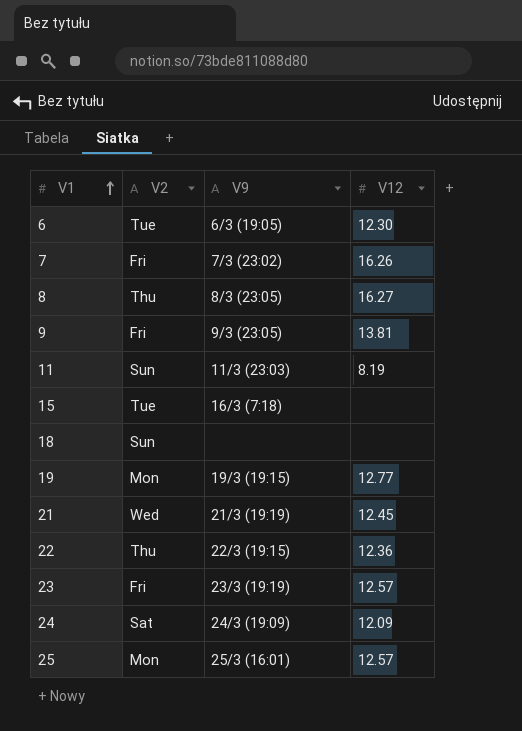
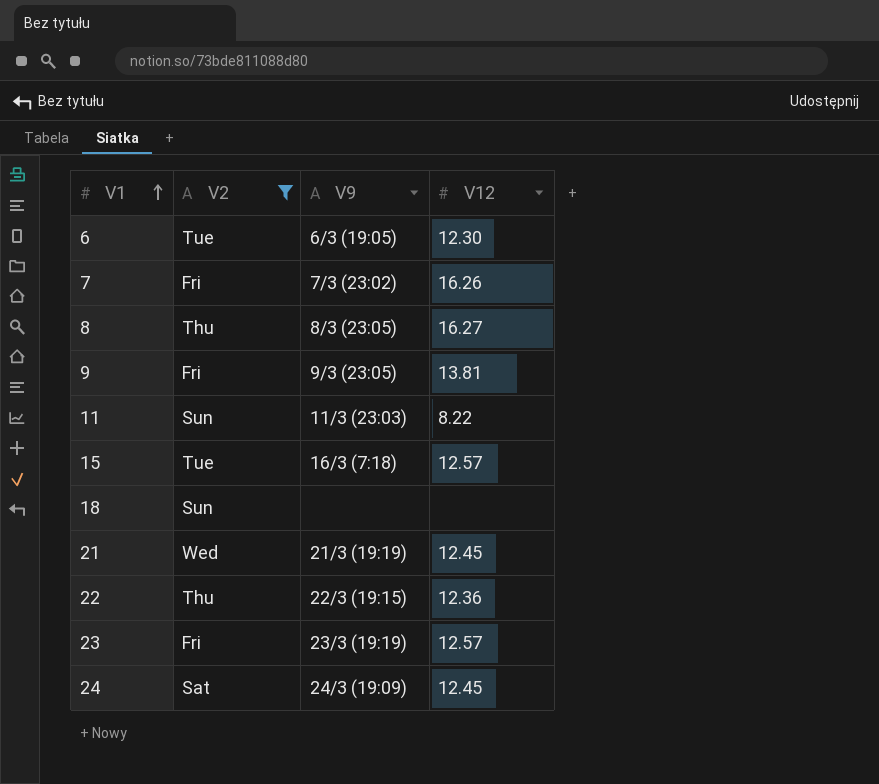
filter: none -> V2 != Mon
11 | V12: 8.19 -> 8.22
15 | V12: none -> 12.57
24 | V12: 12.09 -> 12.45

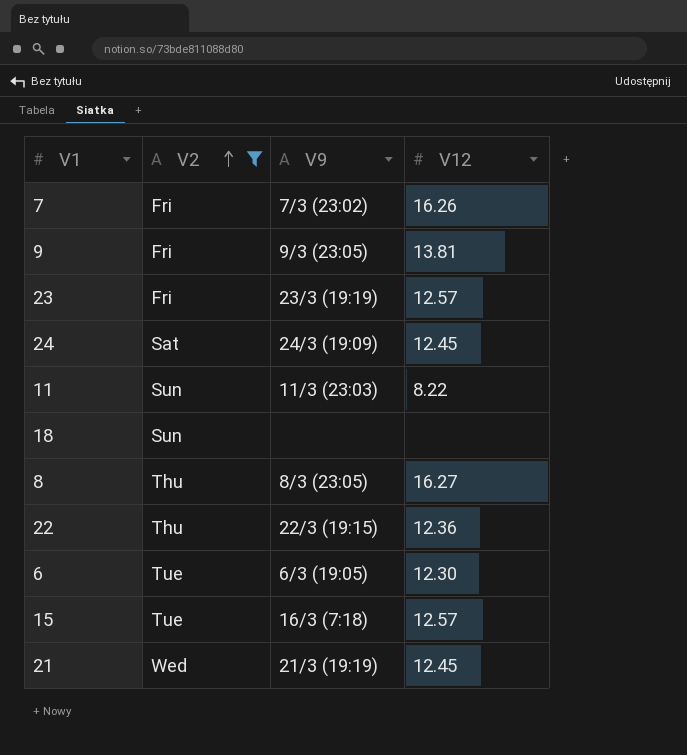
row order: V1 ascending -> V2 ascending

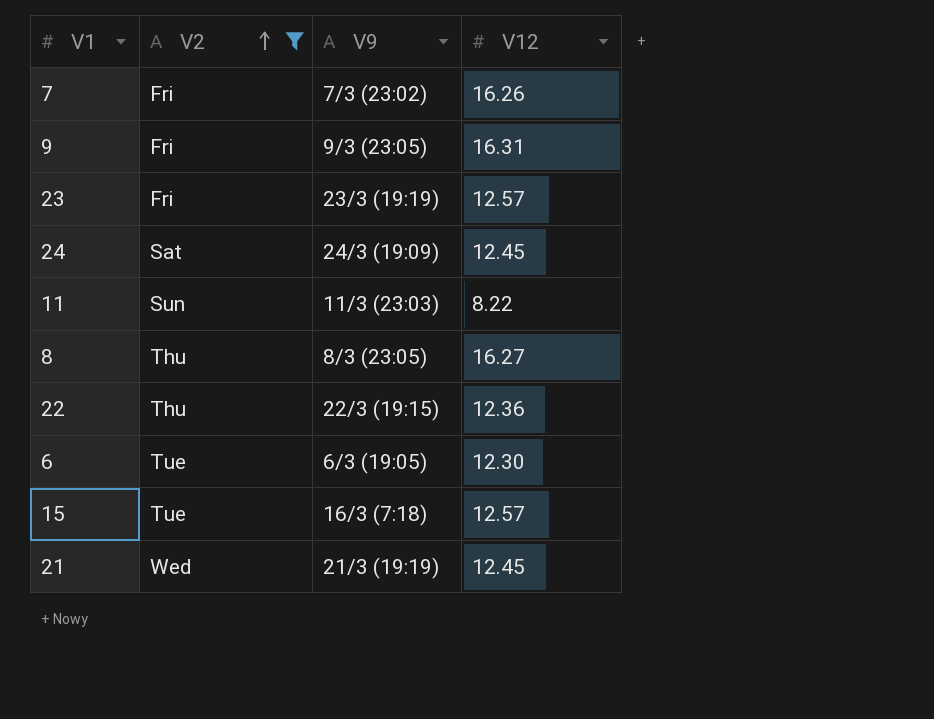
row 18: Sun | none | none -> none
9 | V12: 13.81 -> 16.31

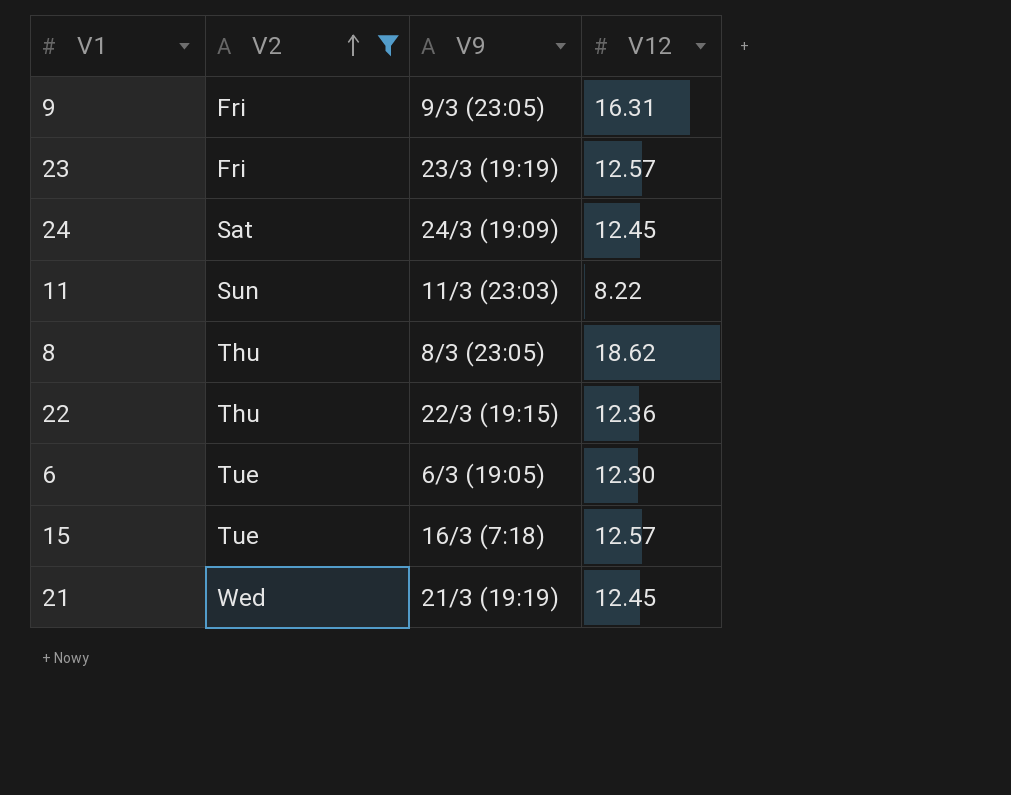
row 7: Fri | 7/3 (23:02) | 16.26 -> none
8 | V12: 16.27 -> 18.62

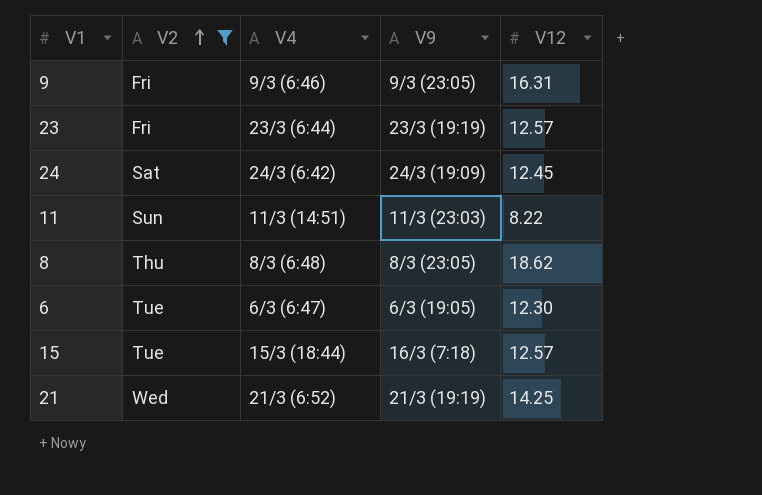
column V4 | position: none -> 3
row 22: Thu | 22/3 (19:15) | 12.36 -> none
21 | V12: 12.45 -> 14.25

